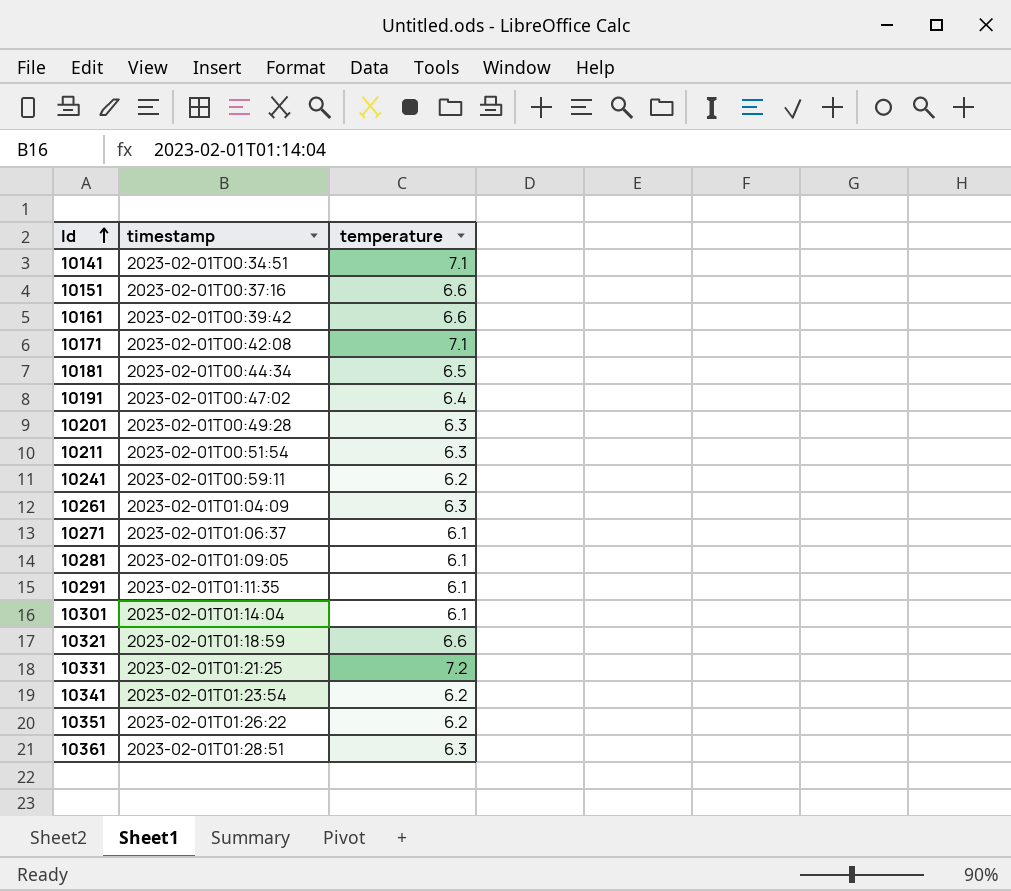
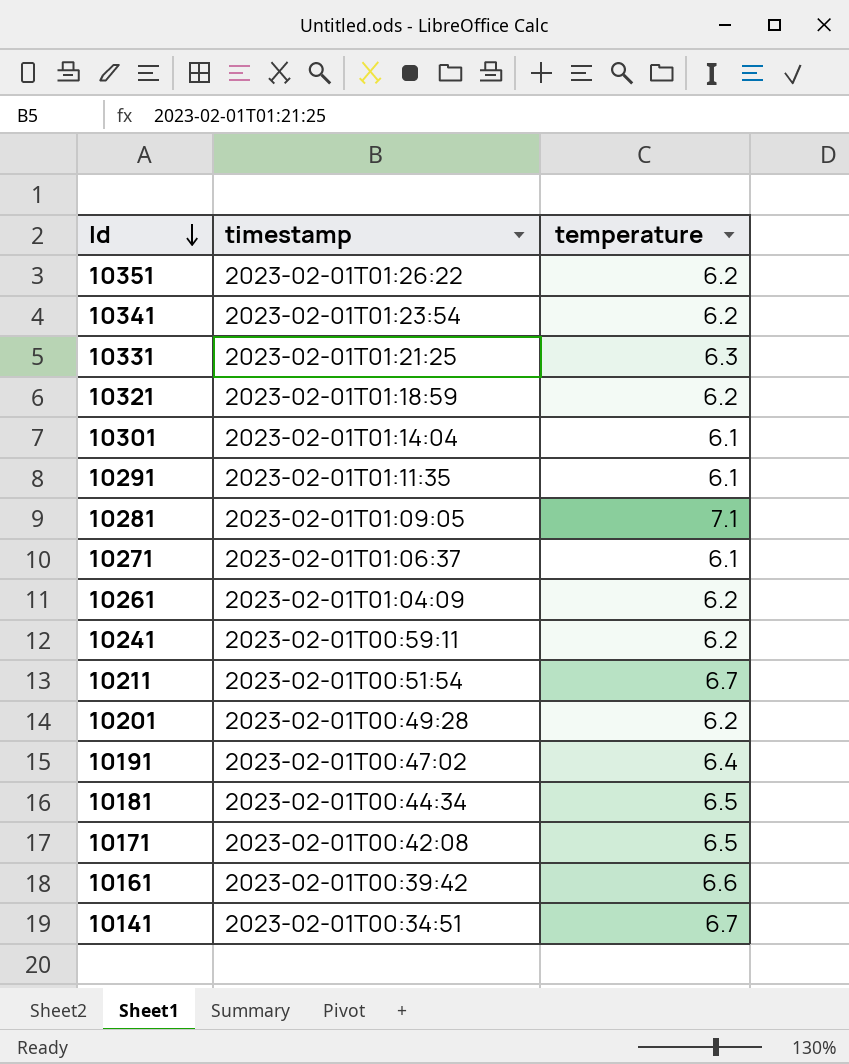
row order: Id ascending -> Id descending
row 10151: 2023-02-01T00:37:16 | 6.6 -> none
row 10361: 2023-02-01T01:28:51 | 6.3 -> none
10331 | temperature: 7.2 -> 6.3
10321 | temperature: 6.6 -> 6.2
10281 | temperature: 6.1 -> 7.1
10261 | temperature: 6.3 -> 6.2
10211 | temperature: 6.3 -> 6.7
10201 | temperature: 6.3 -> 6.2
10171 | temperature: 7.1 -> 6.5
10141 | temperature: 7.1 -> 6.7

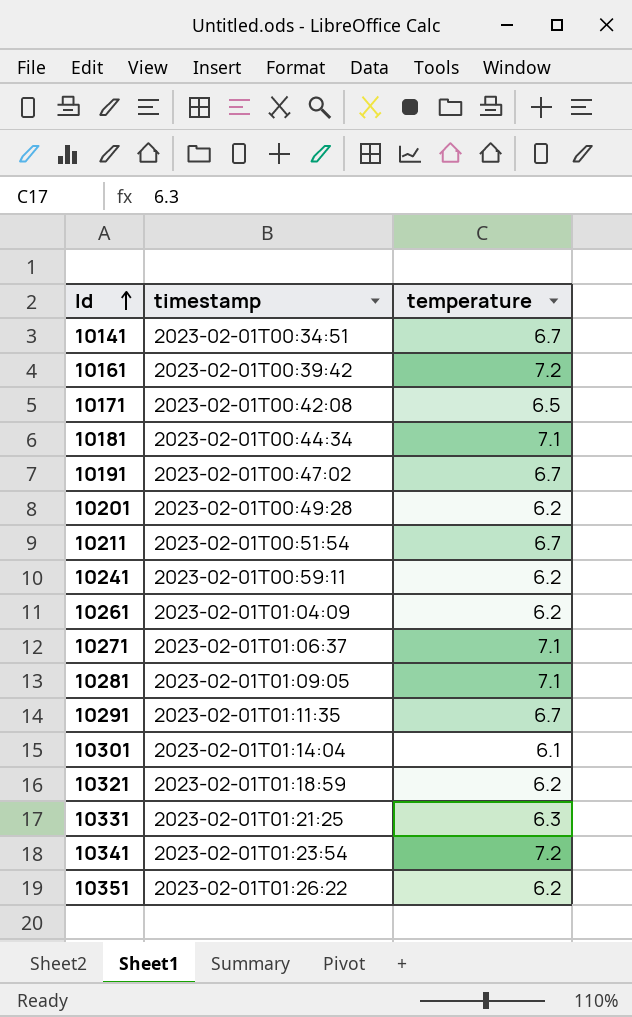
row order: Id descending -> Id ascending
10161 | temperature: 6.6 -> 7.2
10181 | temperature: 6.5 -> 7.1
10191 | temperature: 6.4 -> 6.7
10271 | temperature: 6.1 -> 7.1
10291 | temperature: 6.1 -> 6.7
10341 | temperature: 6.2 -> 7.2

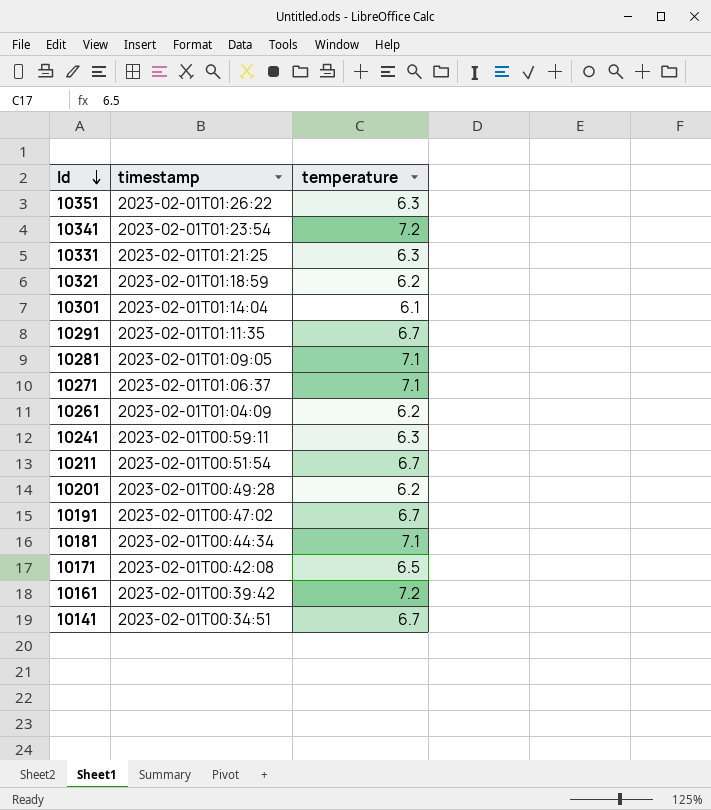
row order: Id ascending -> Id descending
10351 | temperature: 6.2 -> 6.3
10241 | temperature: 6.2 -> 6.3

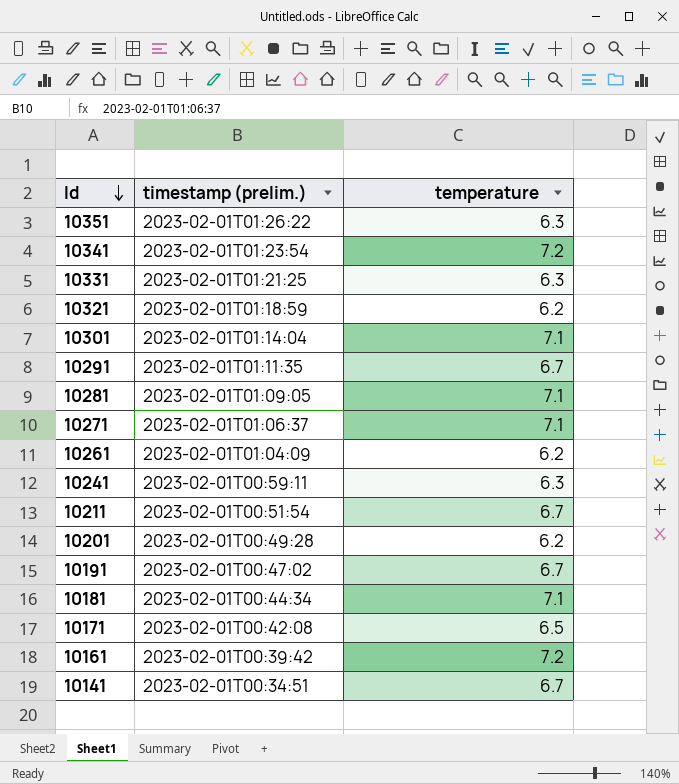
column name: timestamp -> timestamp (prelim.)
10301 | temperature: 6.1 -> 7.1

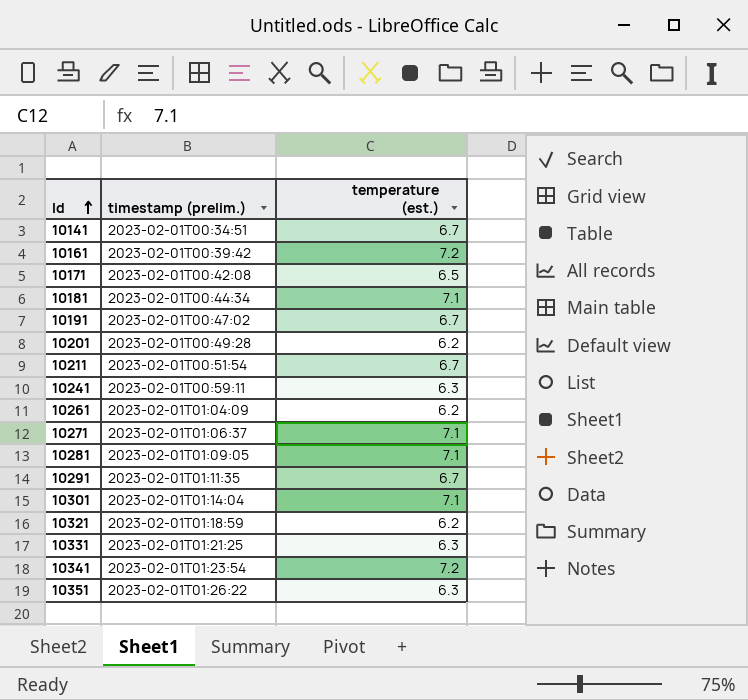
row order: Id descending -> Id ascending
column name: temperature -> temperature (est.)

